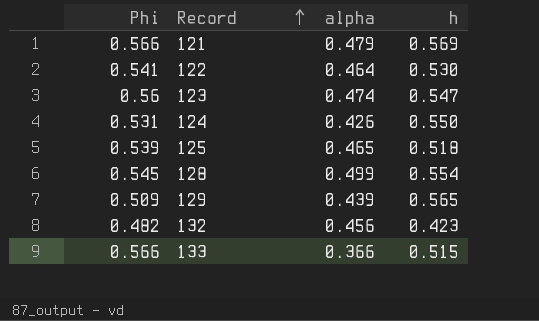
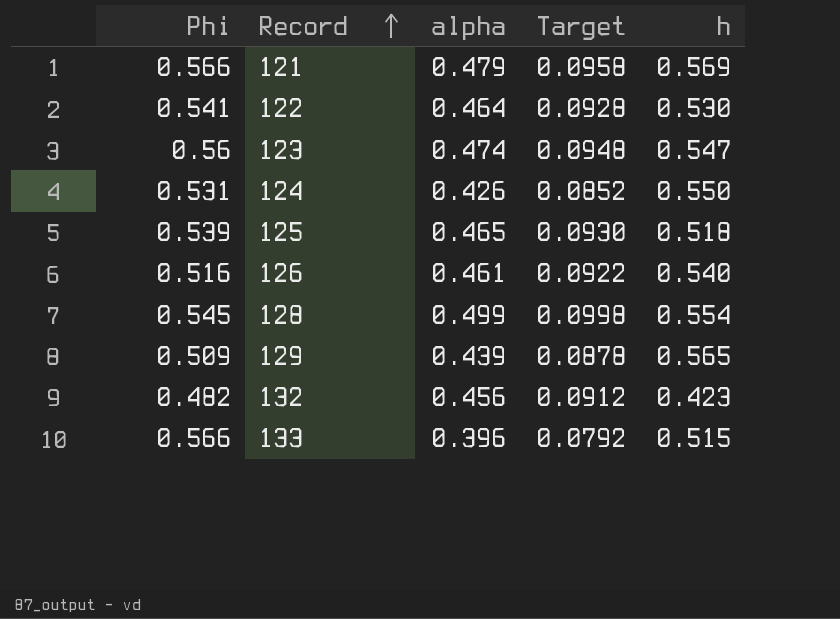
column Target | formula: none -> [alpha] * 0.2
row 126: none -> 0.516 | 0.461 | 0.0922 | 0.540
133 | alpha: 0.366 -> 0.396

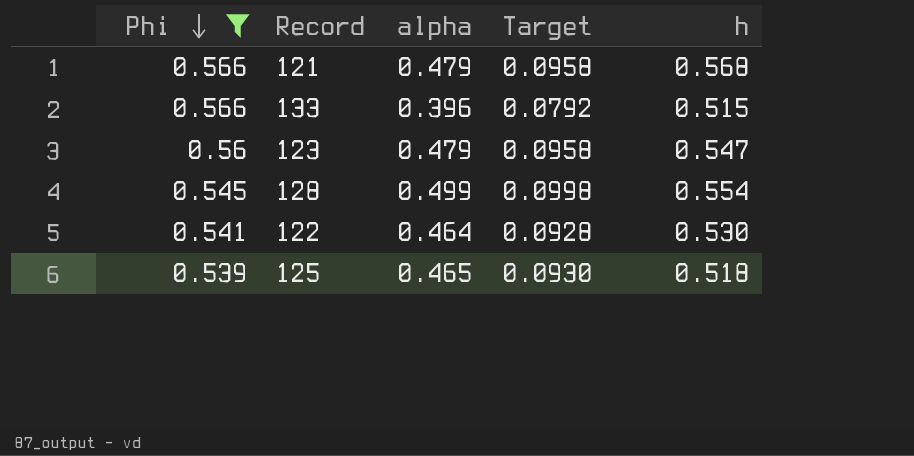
filter: none -> Phi >= 0.539
row order: Record ascending -> Phi descending
121 | h: 0.569 -> 0.568
123 | alpha: 0.474 -> 0.479
123 | Target: 0.0948 -> 0.0958

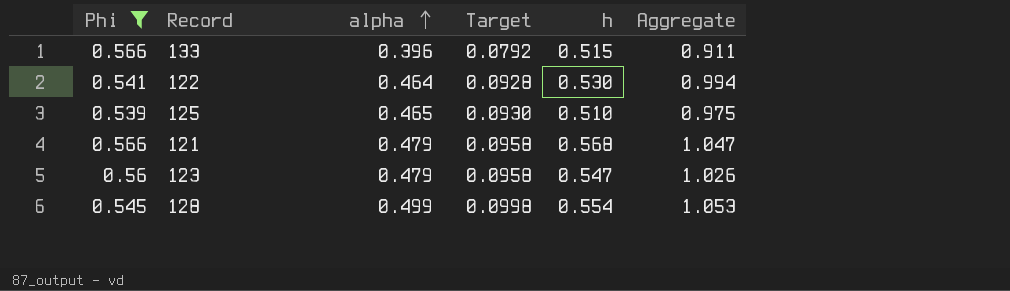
row order: Phi descending -> alpha ascending
column Aggregate | formula: none -> [alpha] + [h]
125 | h: 0.518 -> 0.510

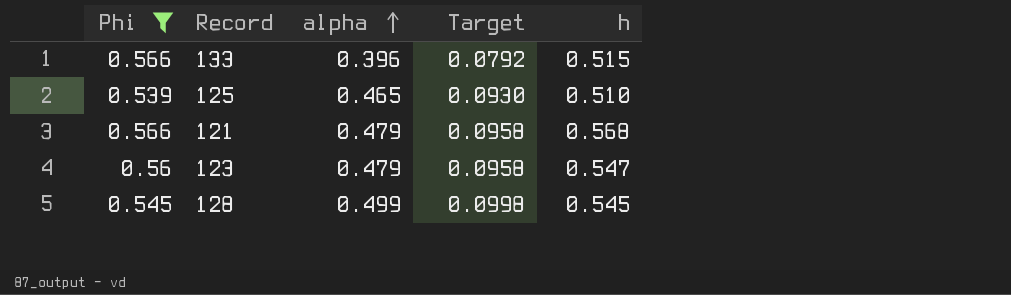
column Aggregate | formula: [alpha] + [h] -> none
row 122: 0.541 | 0.464 | 0.0928 | 0.530 | 0.994 -> none
128 | h: 0.554 -> 0.545

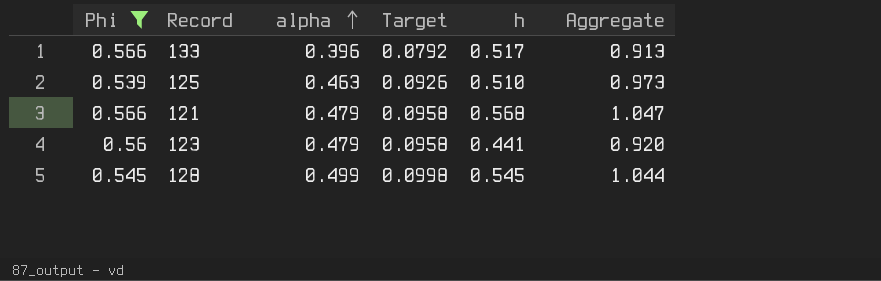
column Aggregate | formula: none -> [alpha] + [h]
133 | h: 0.515 -> 0.517
125 | alpha: 0.465 -> 0.463
125 | Target: 0.0930 -> 0.0926
123 | h: 0.547 -> 0.441

